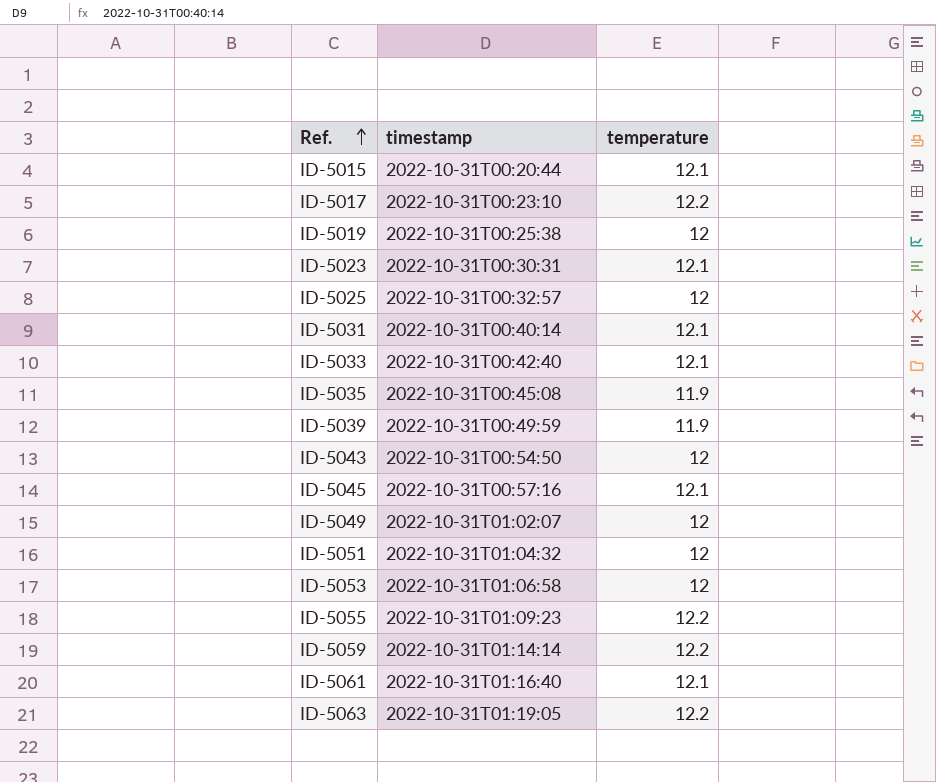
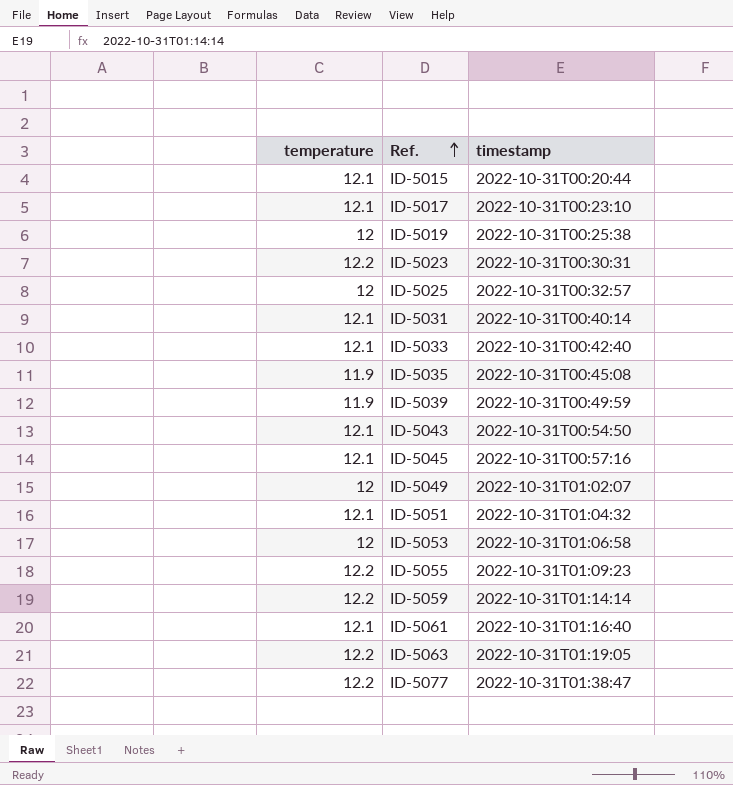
column temperature | position: 3 -> 1
ID-5017 | temperature: 12.2 -> 12.1
ID-5023 | temperature: 12.1 -> 12.2
ID-5043 | temperature: 12 -> 12.1
ID-5051 | temperature: 12 -> 12.1
row ID-5077: none -> 12.2 | 2022-10-31T01:38:47

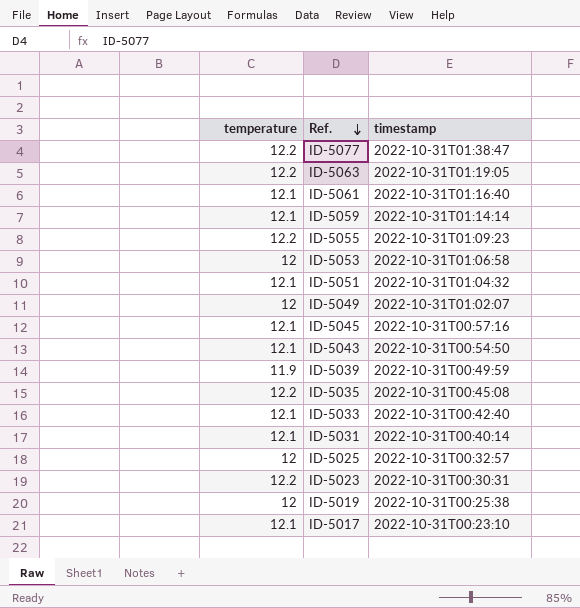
row order: Ref. ascending -> Ref. descending
row ID-5015: 12.1 | 2022-10-31T00:20:44 -> none
ID-5059 | temperature: 12.2 -> 12.1
ID-5035 | temperature: 11.9 -> 12.2

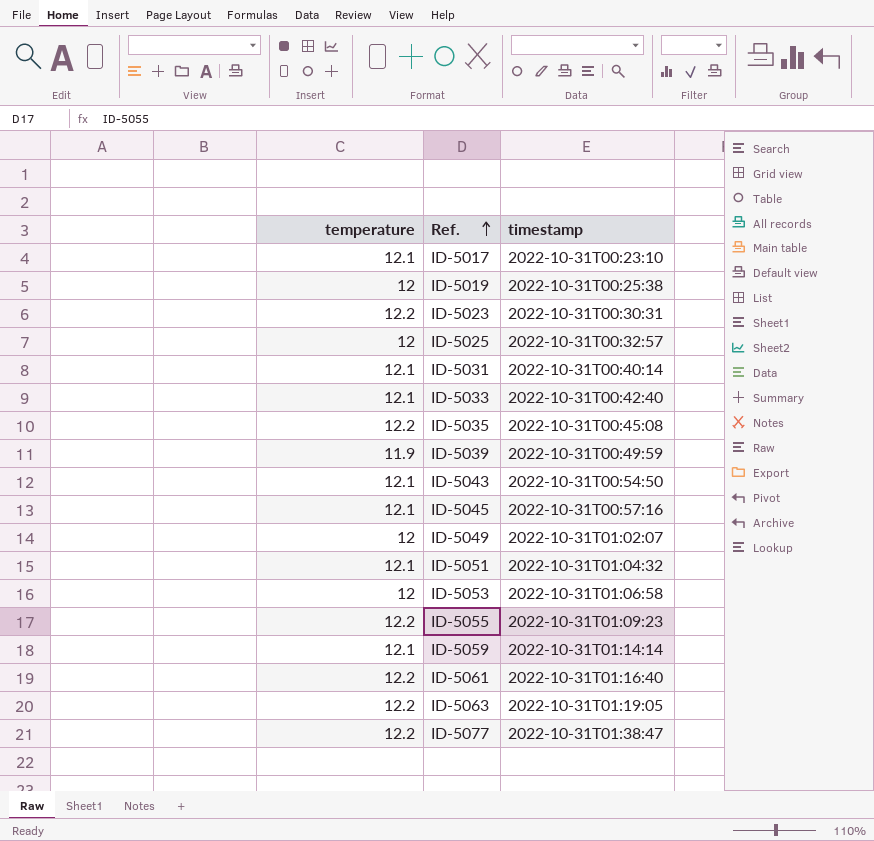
row order: Ref. descending -> Ref. ascending
ID-5061 | temperature: 12.1 -> 12.2

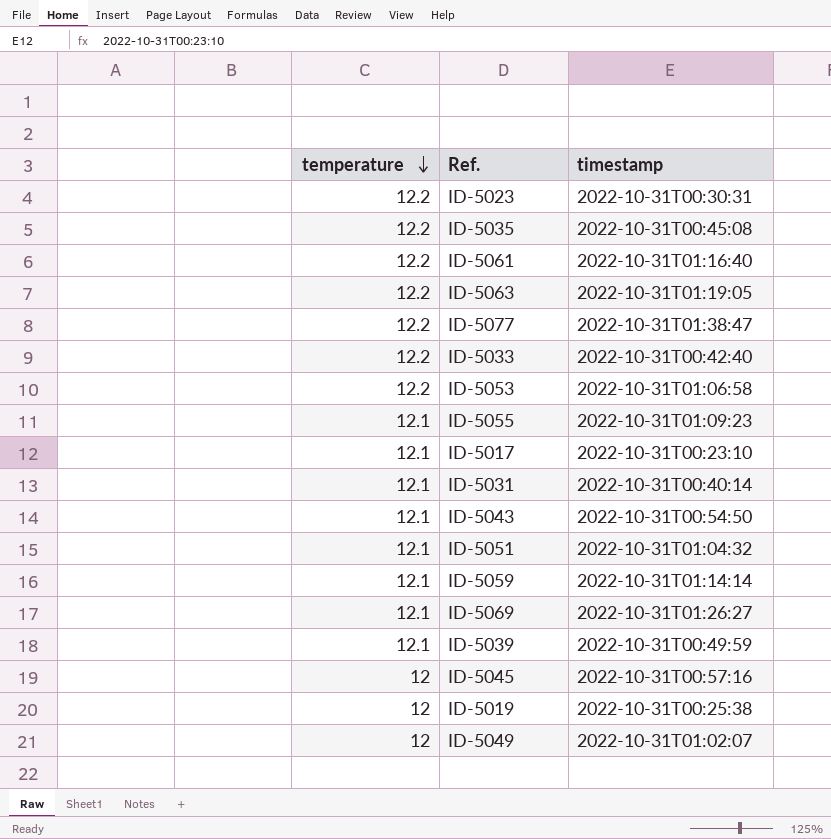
row order: Ref. ascending -> temperature descending
row ID-5025: 12 | 2022-10-31T00:32:57 -> none
ID-5033 | temperature: 12.1 -> 12.2
ID-5053 | temperature: 12 -> 12.2
ID-5055 | temperature: 12.2 -> 12.1
row ID-5069: none -> 12.1 | 2022-10-31T01:26:27
ID-5039 | temperature: 11.9 -> 12.1
ID-5045 | temperature: 12.1 -> 12

